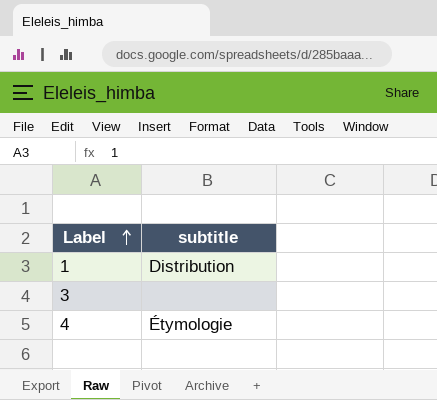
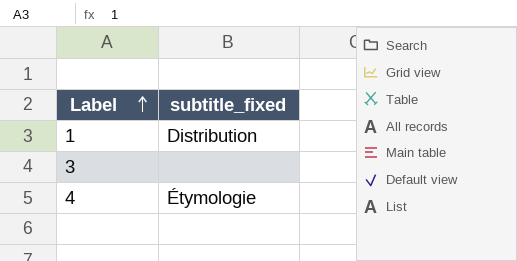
column name: subtitle -> subtitle_fixed

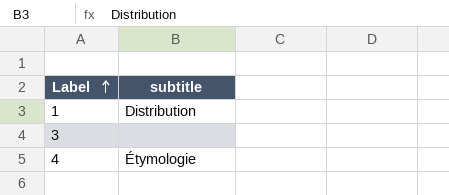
column name: subtitle_fixed -> subtitle

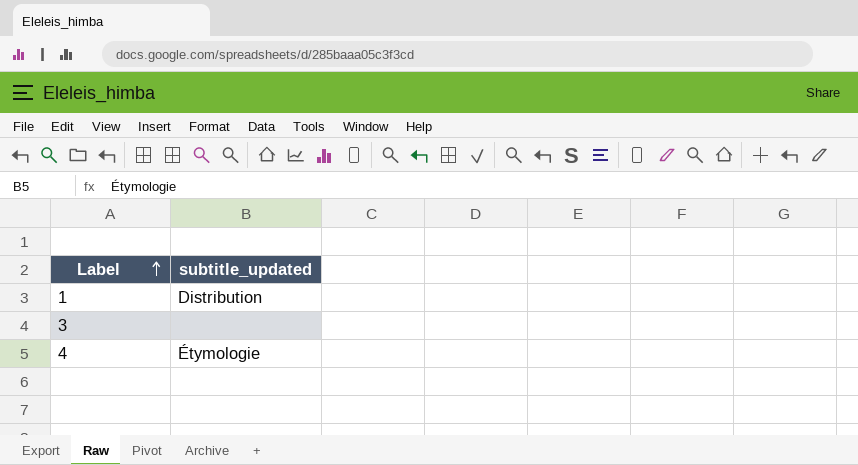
column name: subtitle -> subtitle_updated

